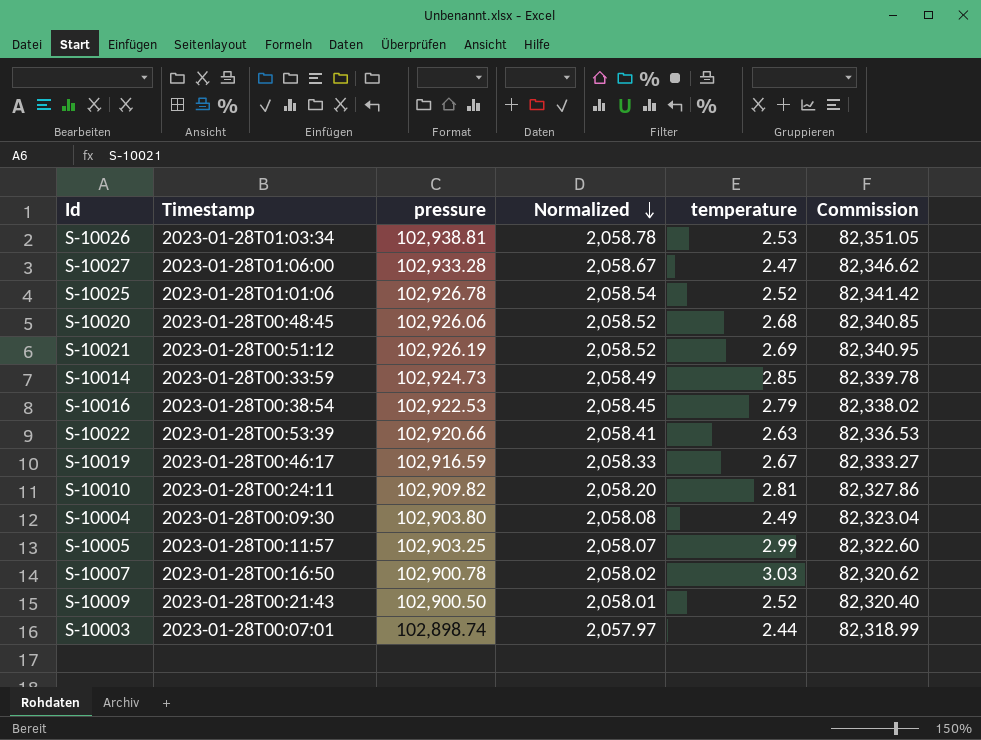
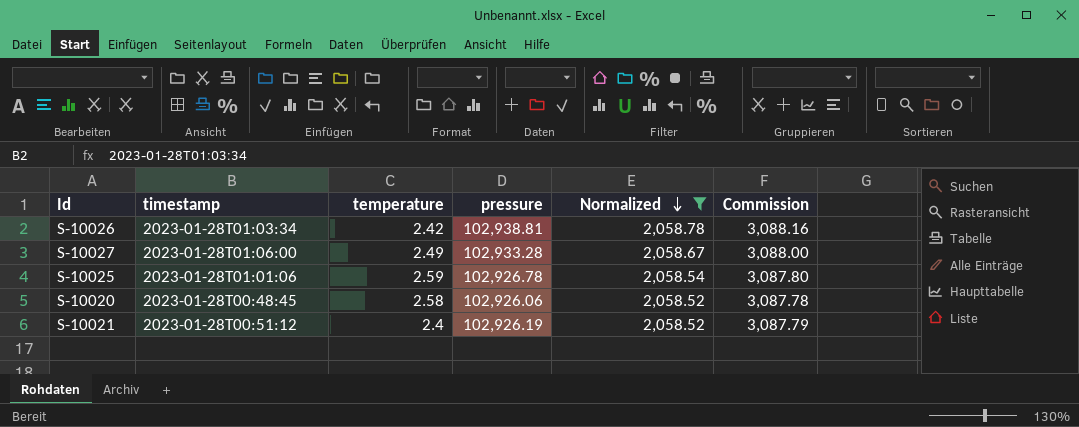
filter: none -> Normalized >= 2,058.52
column name: Timestamp -> timestamp
column temperature | position: 5 -> 3
column Commission | formula: [pressure] * 0.8 -> [pressure] * 0.03
S-10026 | temperature: 2.53 -> 2.42
S-10027 | temperature: 2.47 -> 2.49
S-10025 | temperature: 2.52 -> 2.59
S-10020 | temperature: 2.68 -> 2.58
S-10021 | temperature: 2.69 -> 2.4

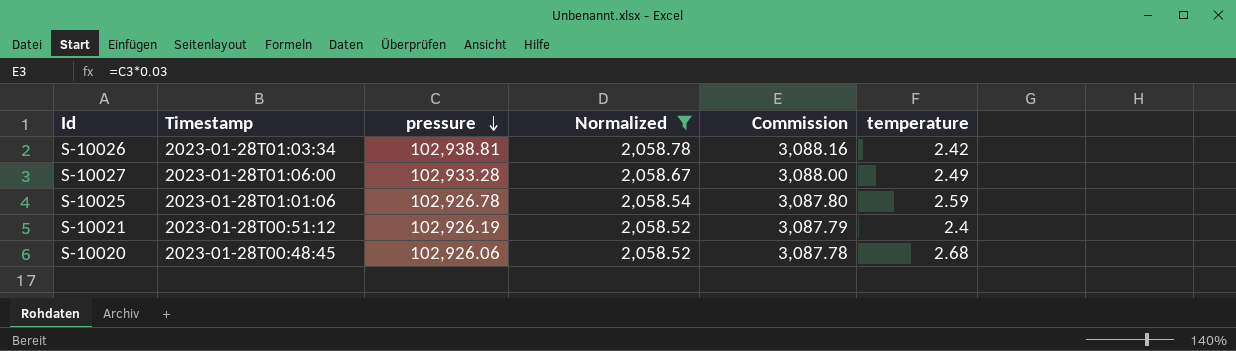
row order: Normalized descending -> pressure descending
column name: timestamp -> Timestamp
column temperature | position: 3 -> 6
S-10020 | temperature: 2.58 -> 2.68

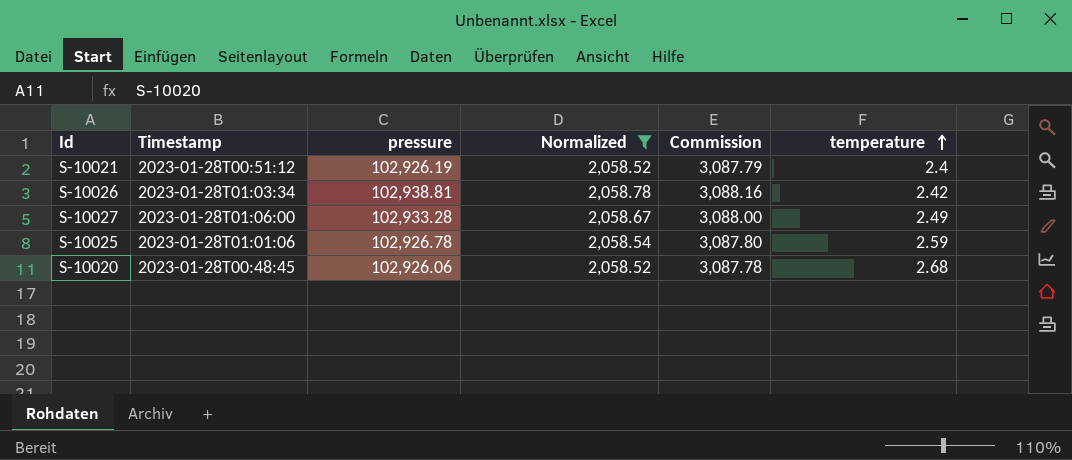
row order: pressure descending -> temperature ascending

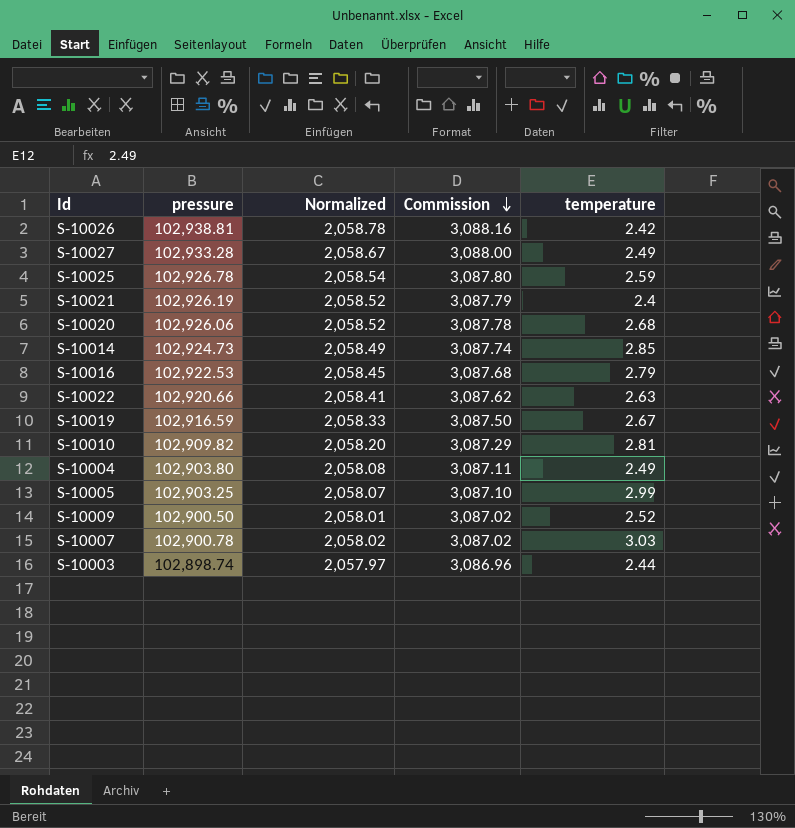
filter: Normalized >= 2,058.52 -> none
row order: temperature ascending -> Commission descending
column Timestamp | position: 2 -> none

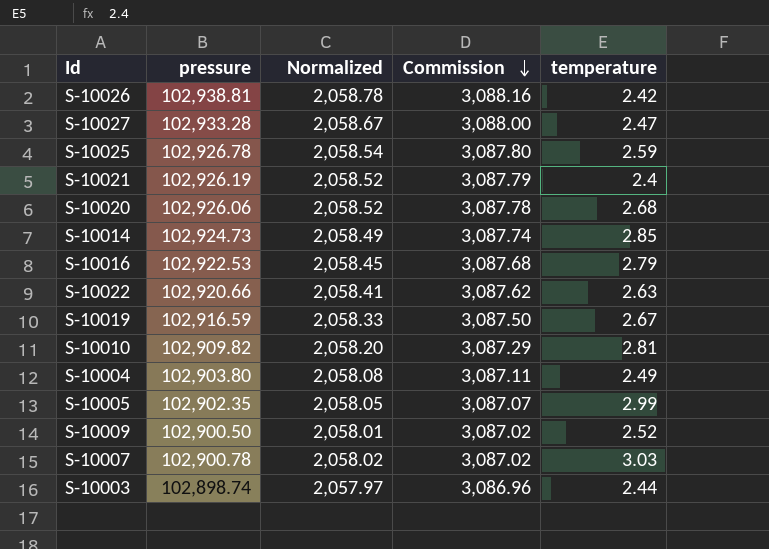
S-10027 | temperature: 2.49 -> 2.47
S-10005 | pressure: 102,903.25 -> 102,902.35
S-10005 | Normalized: 2,058.07 -> 2,058.05
S-10005 | Commission: 3,087.10 -> 3,087.07

